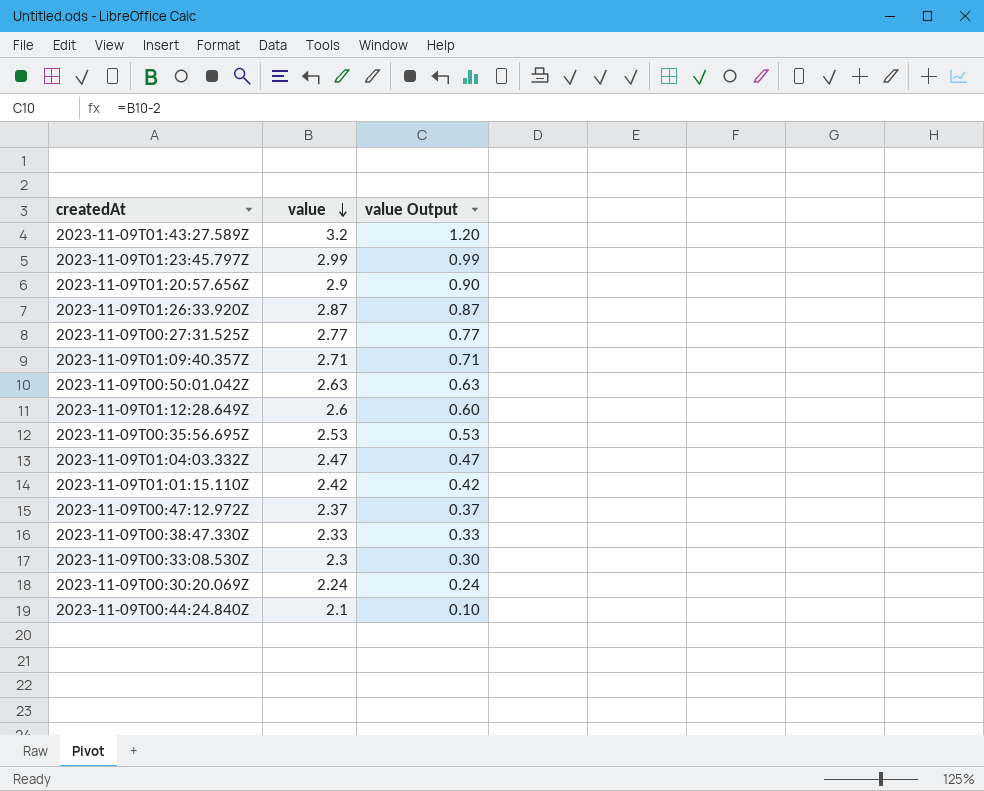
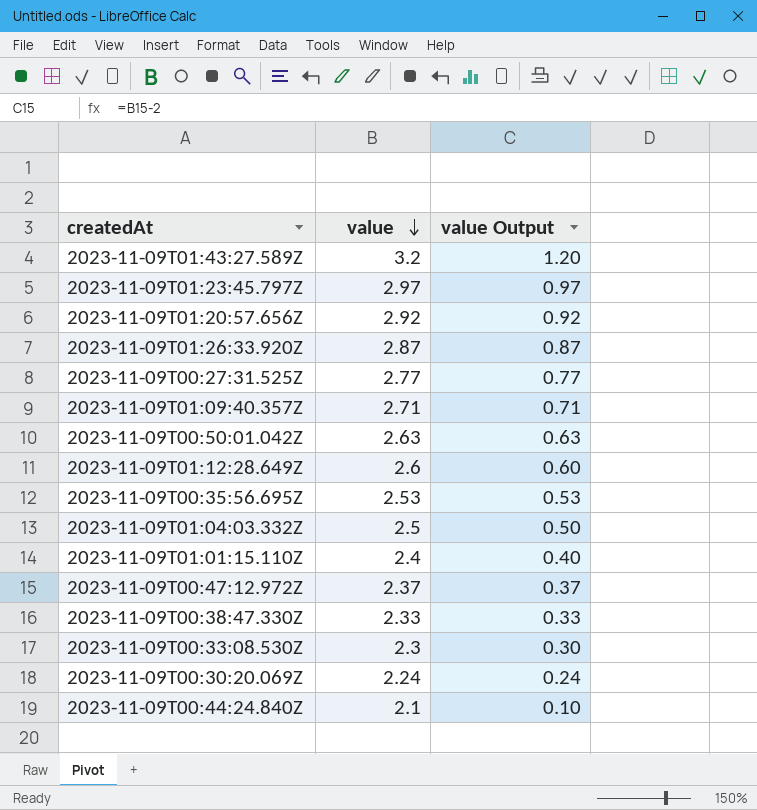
2023-11-09T01:23:45.797Z | value: 2.99 -> 2.97
2023-11-09T01:23:45.797Z | value Output: 0.99 -> 0.97
2023-11-09T01:20:57.656Z | value: 2.9 -> 2.92
2023-11-09T01:20:57.656Z | value Output: 0.90 -> 0.92
2023-11-09T01:04:03.332Z | value: 2.47 -> 2.5
2023-11-09T01:04:03.332Z | value Output: 0.47 -> 0.50
2023-11-09T01:01:15.110Z | value: 2.42 -> 2.4
2023-11-09T01:01:15.110Z | value Output: 0.42 -> 0.40

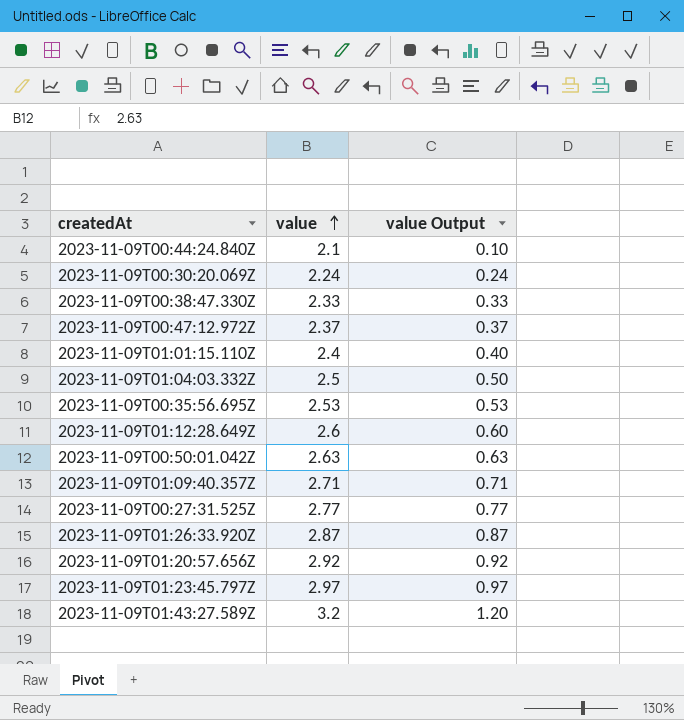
row order: value descending -> value ascending
row 2023-11-09T00:33:08.530Z: 2.3 | 0.30 -> none

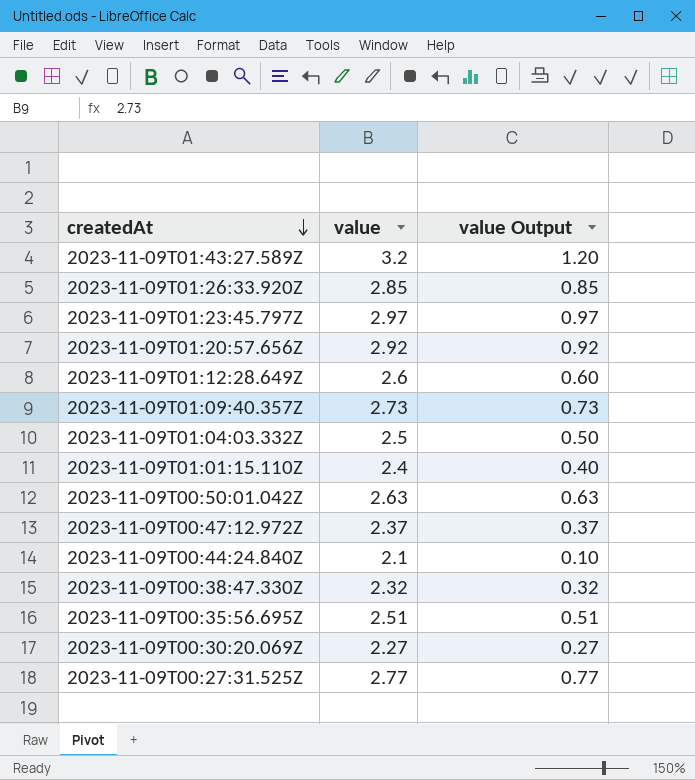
row order: value ascending -> createdAt descending
2023-11-09T01:26:33.920Z | value: 2.87 -> 2.85
2023-11-09T01:26:33.920Z | value Output: 0.87 -> 0.85
2023-11-09T01:09:40.357Z | value: 2.71 -> 2.73
2023-11-09T01:09:40.357Z | value Output: 0.71 -> 0.73
2023-11-09T00:38:47.330Z | value: 2.33 -> 2.32
2023-11-09T00:38:47.330Z | value Output: 0.33 -> 0.32
2023-11-09T00:35:56.695Z | value: 2.53 -> 2.51
2023-11-09T00:35:56.695Z | value Output: 0.53 -> 0.51
2023-11-09T00:30:20.069Z | value: 2.24 -> 2.27
2023-11-09T00:30:20.069Z | value Output: 0.24 -> 0.27

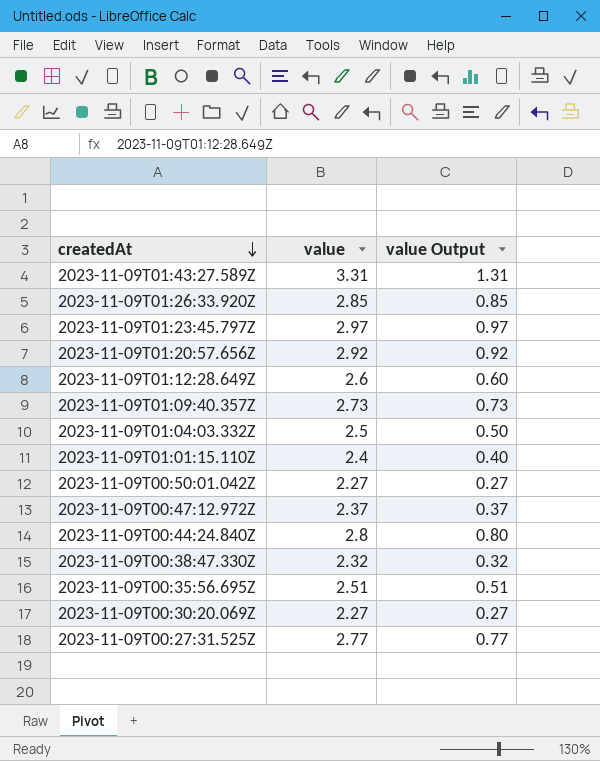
2023-11-09T01:43:27.589Z | value: 3.2 -> 3.31
2023-11-09T01:43:27.589Z | value Output: 1.20 -> 1.31
2023-11-09T00:50:01.042Z | value: 2.63 -> 2.27
2023-11-09T00:50:01.042Z | value Output: 0.63 -> 0.27
2023-11-09T00:44:24.840Z | value: 2.1 -> 2.8
2023-11-09T00:44:24.840Z | value Output: 0.10 -> 0.80

